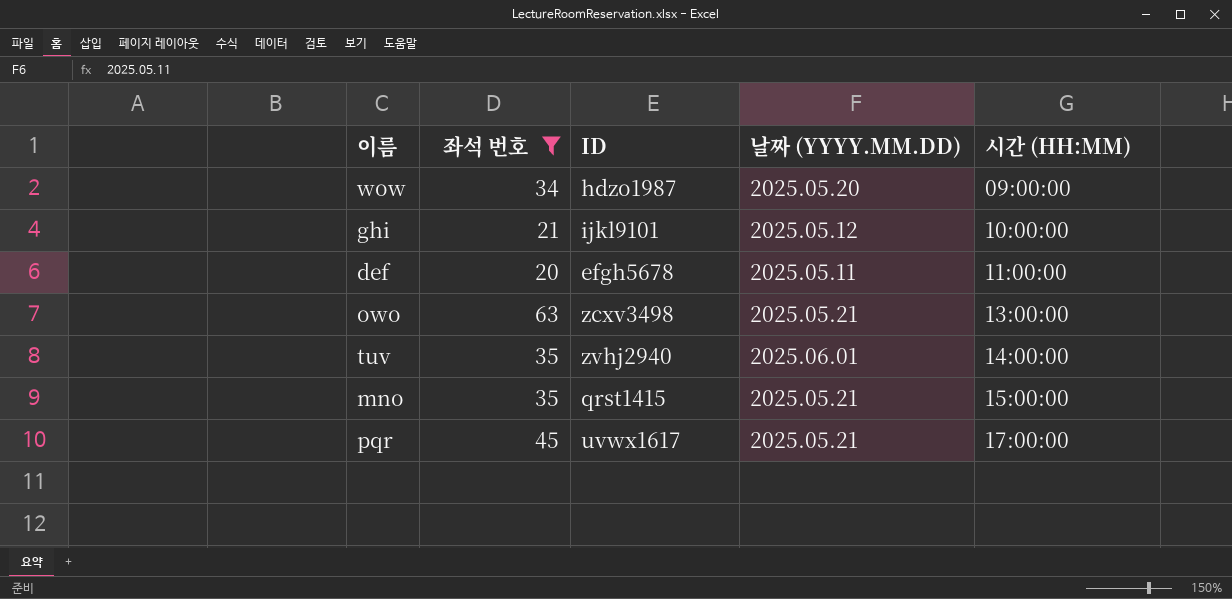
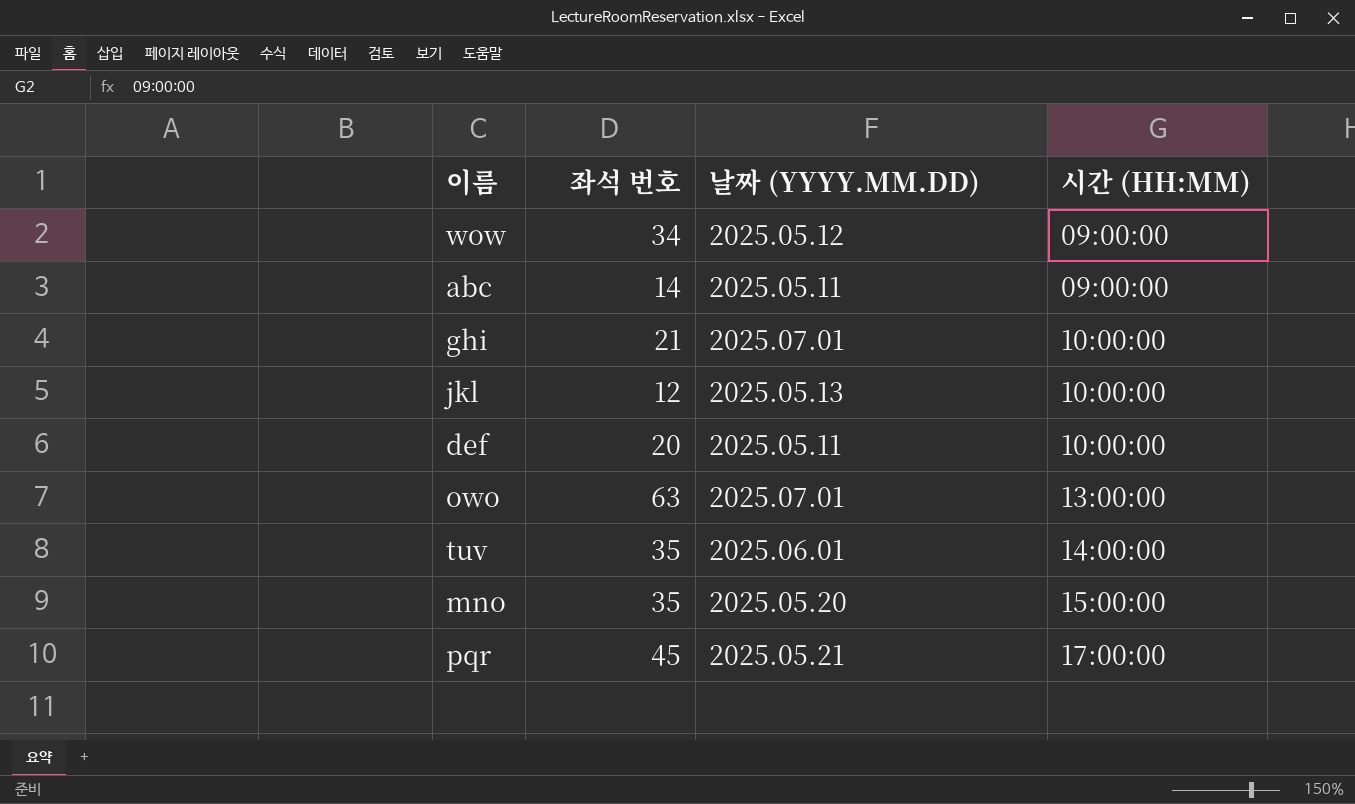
filter: 좌석 번호 >= 20 -> none
column ID | position: 3 -> none
wow | 날짜 (YYYY.MM.DD): 2025.05.20 -> 2025.05.12
ghi | 날짜 (YYYY.MM.DD): 2025.05.12 -> 2025.07.01
def | 시간 (HH:MM): 11:00:00 -> 10:00:00
owo | 날짜 (YYYY.MM.DD): 2025.05.21 -> 2025.07.01
mno | 날짜 (YYYY.MM.DD): 2025.05.21 -> 2025.05.20

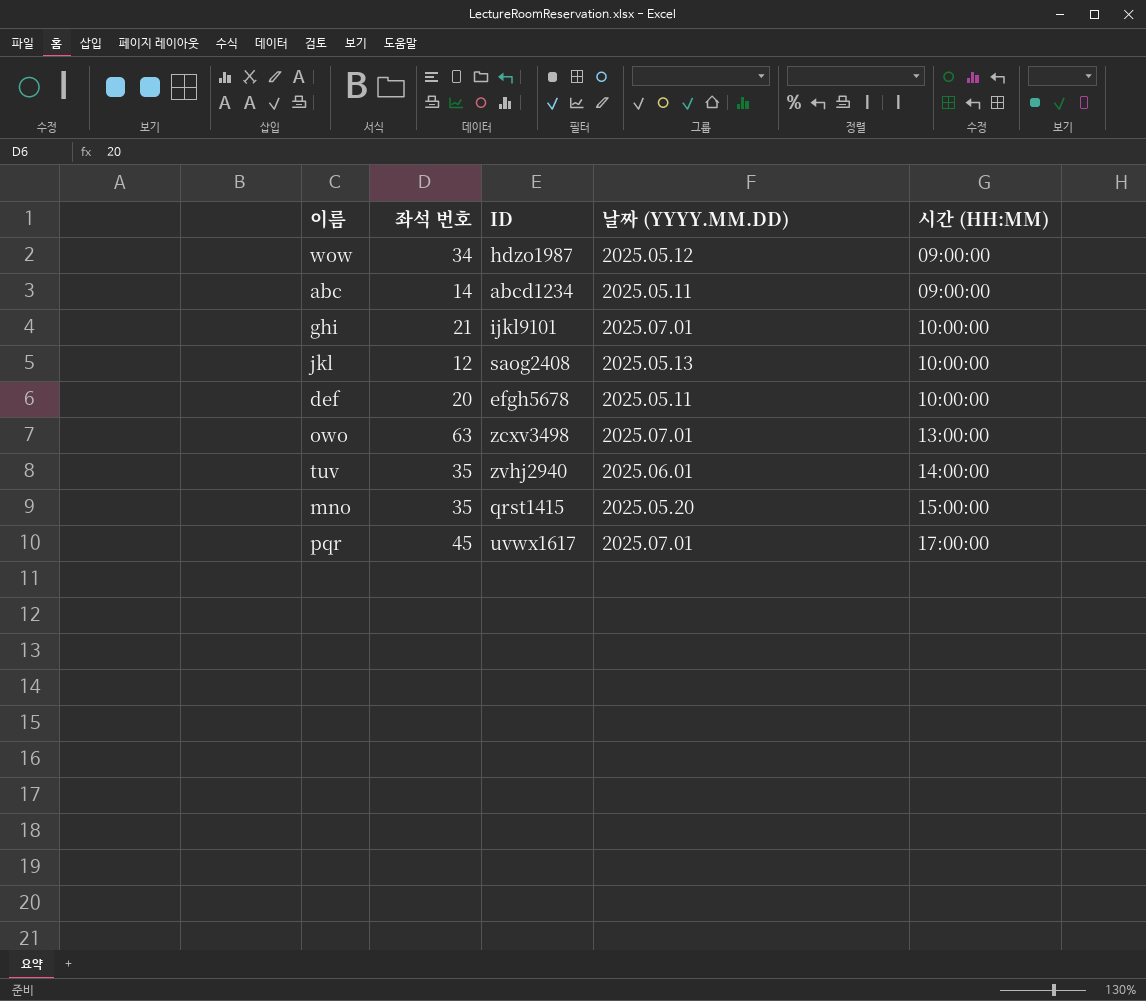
column ID | position: none -> 3
pqr | 날짜 (YYYY.MM.DD): 2025.05.21 -> 2025.07.01

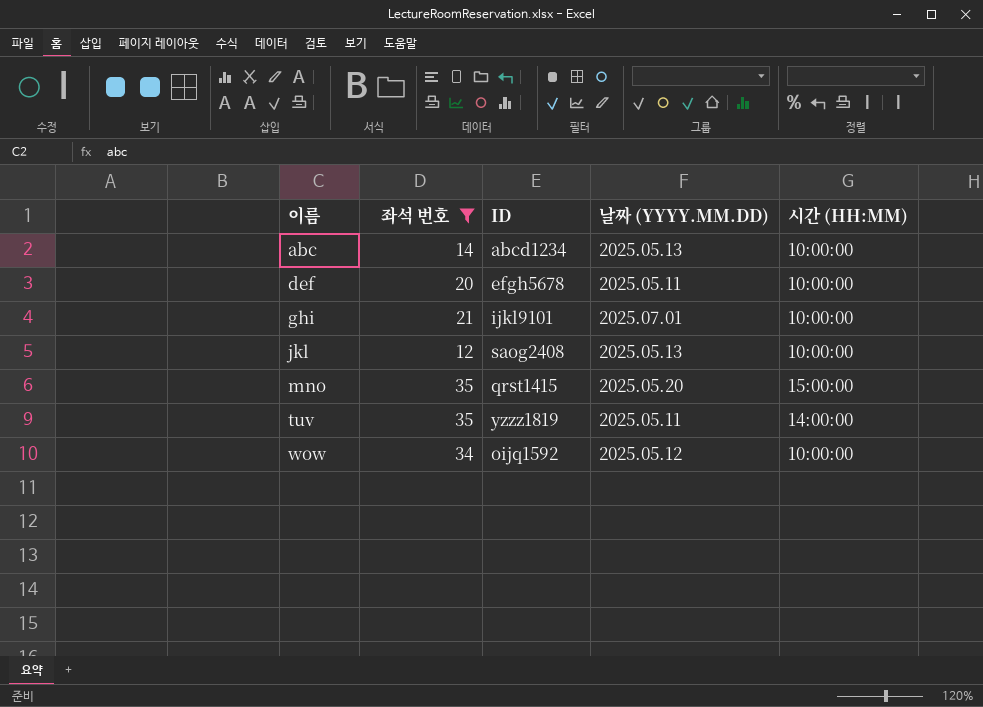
filter: none -> 좌석 번호 <= 35
row order: 시간 (HH:MM) ascending -> 이름 ascending
abc | 날짜 (YYYY.MM.DD): 2025.05.11 -> 2025.05.13
abc | 시간 (HH:MM): 09:00:00 -> 10:00:00
tuv | ID: zvhj2940 -> yzzz1819
tuv | 날짜 (YYYY.MM.DD): 2025.06.01 -> 2025.05.11
wow | ID: hdzo1987 -> oijq1592
wow | 시간 (HH:MM): 09:00:00 -> 10:00:00

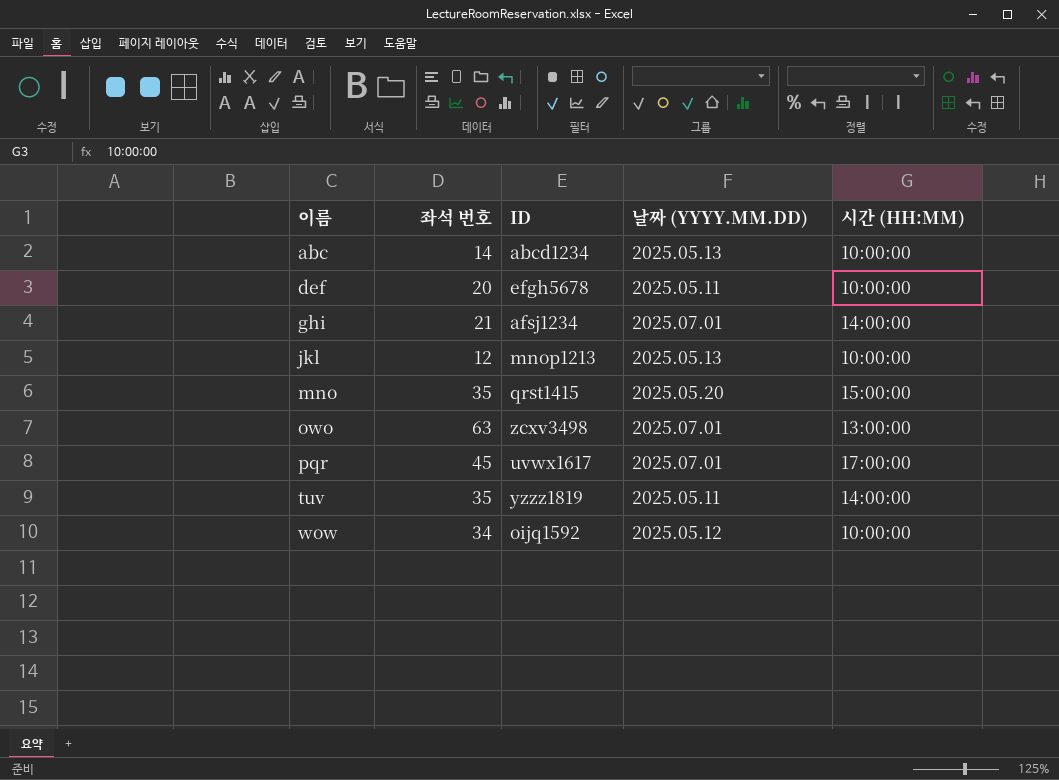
filter: 좌석 번호 <= 35 -> none
ghi | ID: ijkl9101 -> afsj1234
ghi | 시간 (HH:MM): 10:00:00 -> 14:00:00
jkl | ID: saog2408 -> mnop1213

